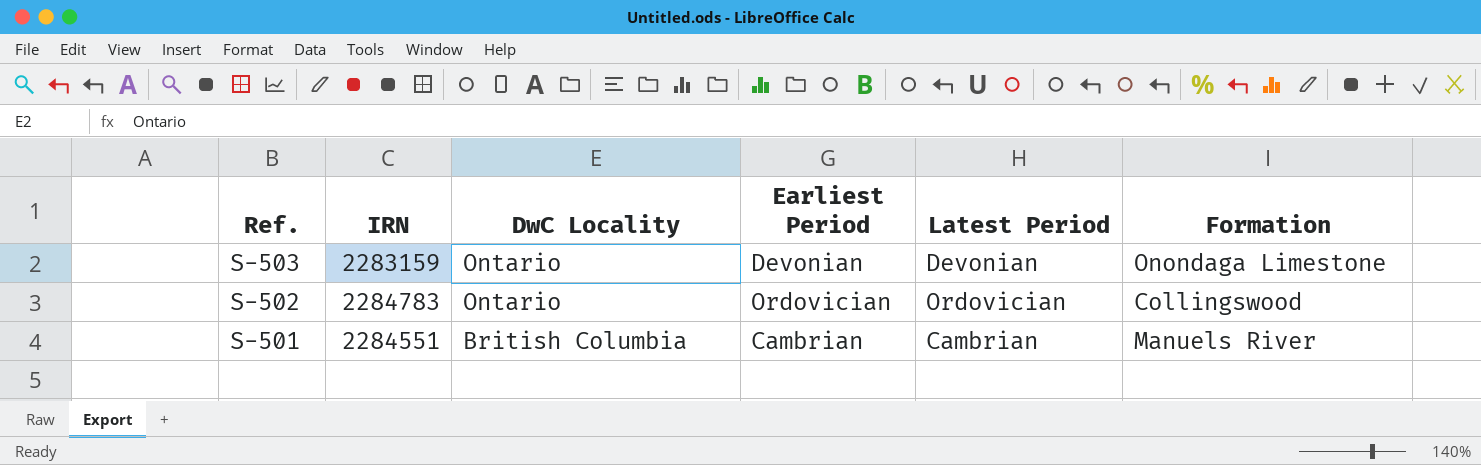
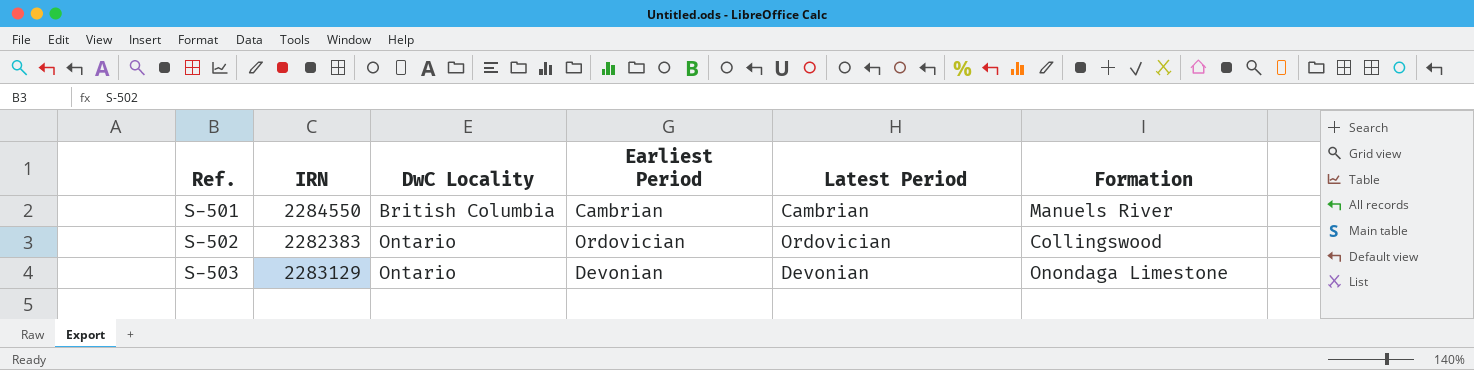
row order: Ref. descending -> Ref. ascending
S-501 | IRN: 2284551 -> 2284550
S-502 | IRN: 2284783 -> 2282383
S-503 | IRN: 2283159 -> 2283129

